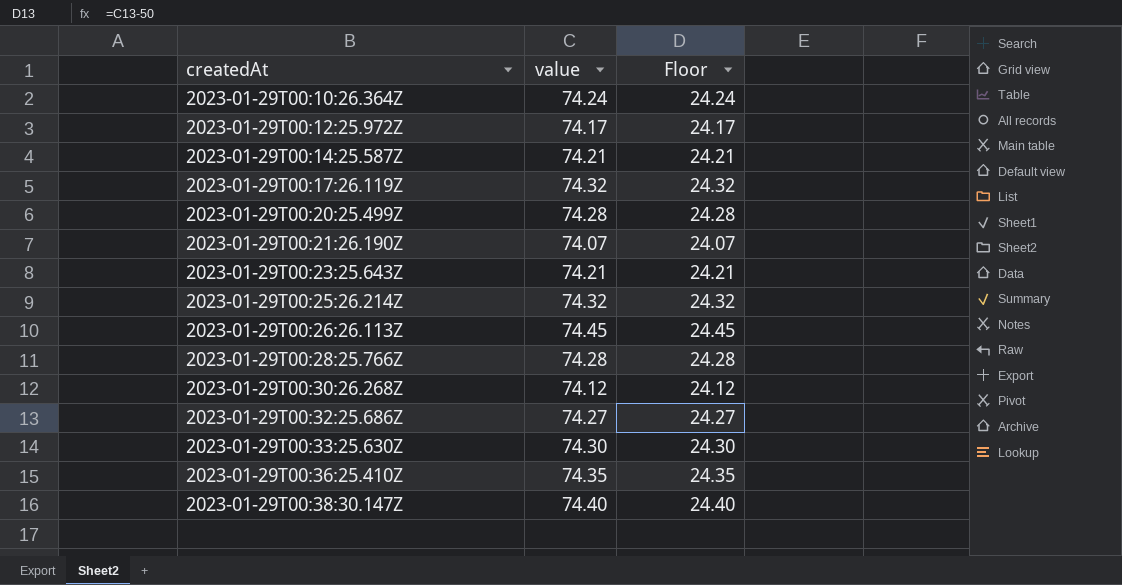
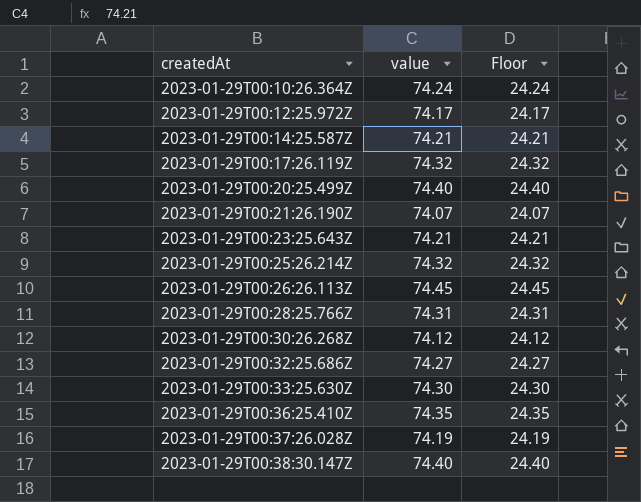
2023-01-29T00:20:25.499Z | value: 74.28 -> 74.40
2023-01-29T00:20:25.499Z | Floor: 24.28 -> 24.40
2023-01-29T00:28:25.766Z | value: 74.28 -> 74.31
2023-01-29T00:28:25.766Z | Floor: 24.28 -> 24.31
row 2023-01-29T00:37:26.028Z: none -> 74.19 | 24.19

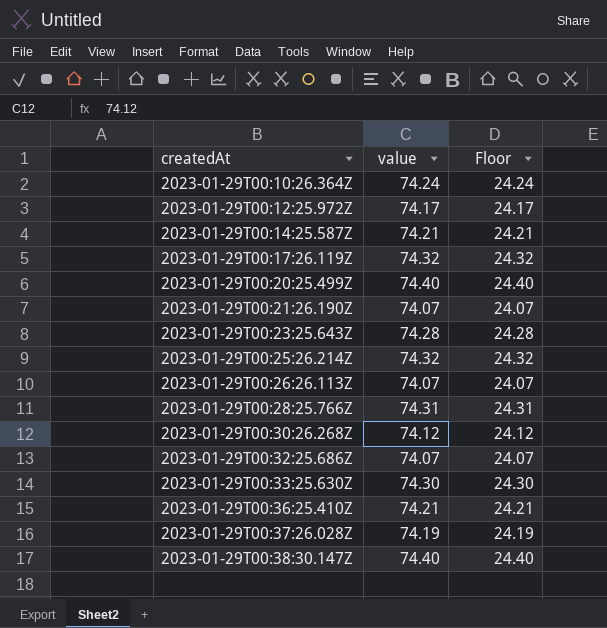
2023-01-29T00:23:25.643Z | value: 74.21 -> 74.28
2023-01-29T00:23:25.643Z | Floor: 24.21 -> 24.28
2023-01-29T00:26:26.113Z | value: 74.45 -> 74.07
2023-01-29T00:26:26.113Z | Floor: 24.45 -> 24.07
2023-01-29T00:32:25.686Z | value: 74.27 -> 74.07
2023-01-29T00:32:25.686Z | Floor: 24.27 -> 24.07
2023-01-29T00:36:25.410Z | value: 74.35 -> 74.21
2023-01-29T00:36:25.410Z | Floor: 24.35 -> 24.21

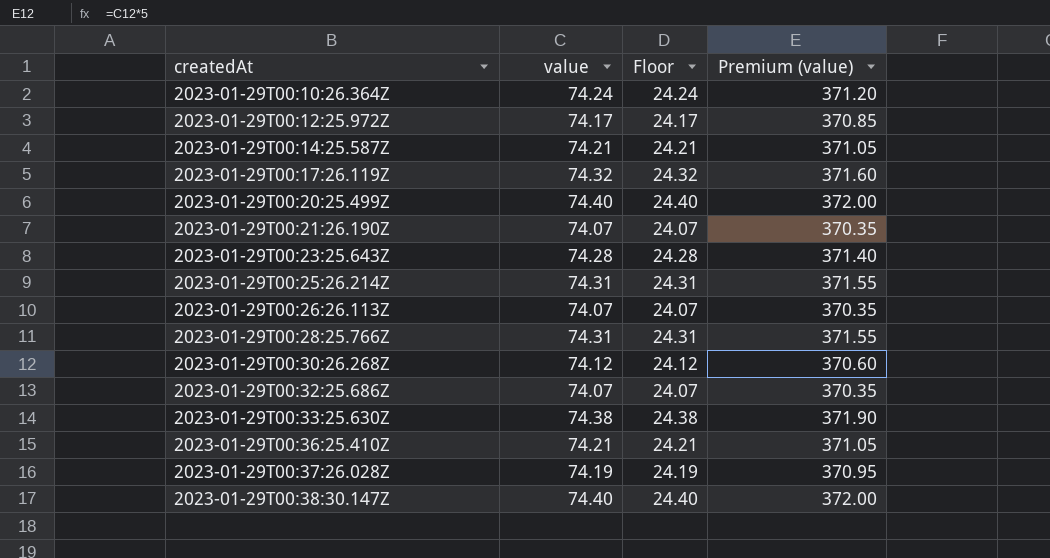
column Premium (value) | formula: none -> [value] * 5
2023-01-29T00:25:26.214Z | value: 74.32 -> 74.31
2023-01-29T00:25:26.214Z | Floor: 24.32 -> 24.31
2023-01-29T00:33:25.630Z | value: 74.30 -> 74.38
2023-01-29T00:33:25.630Z | Floor: 24.30 -> 24.38

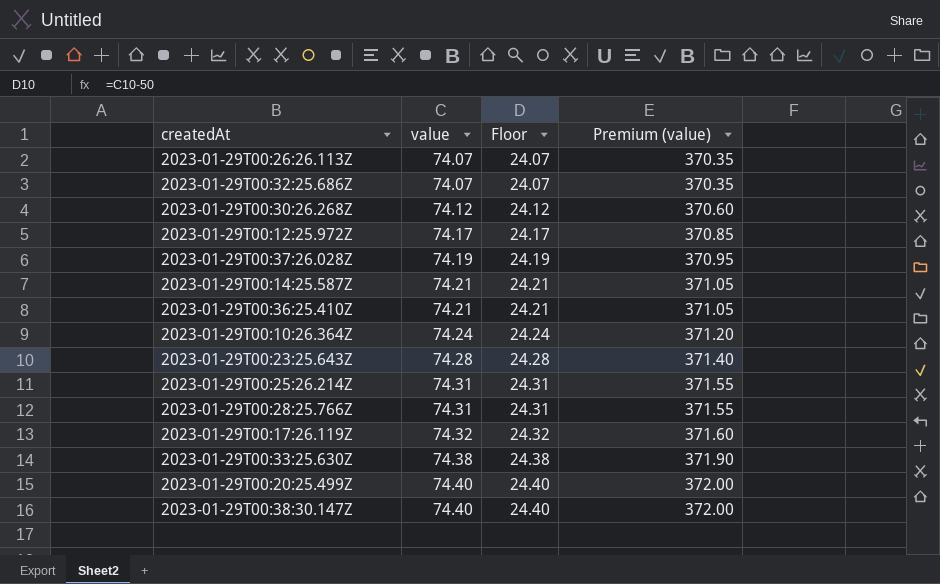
row order: createdAt ascending -> value ascending
row 2023-01-29T00:21:26.190Z: 74.07 | 24.07 | 370.35 -> none

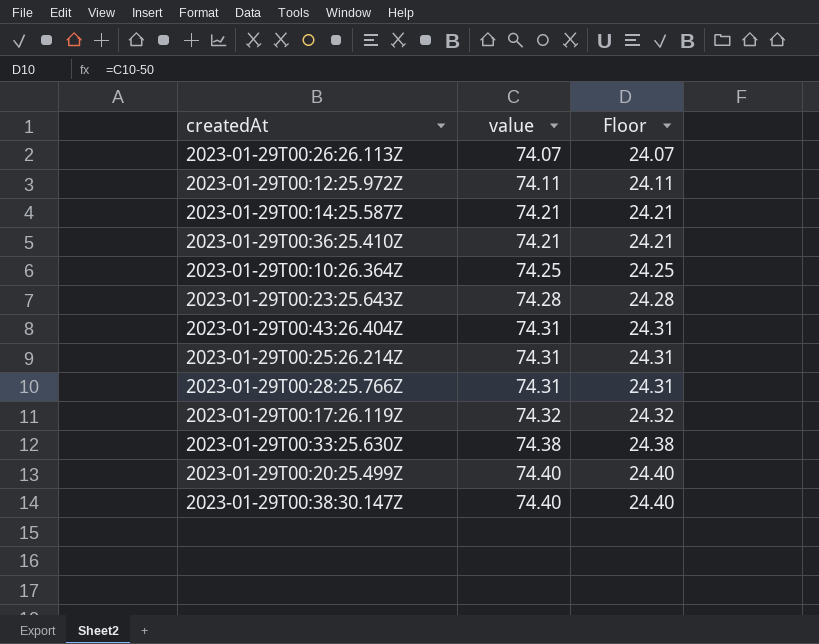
column Premium (value) | formula: [value] * 5 -> none
row 2023-01-29T00:32:25.686Z: 74.07 | 24.07 | 370.35 -> none
row 2023-01-29T00:30:26.268Z: 74.12 | 24.12 | 370.60 -> none
row 2023-01-29T00:37:26.028Z: 74.19 | 24.19 | 370.95 -> none
2023-01-29T00:12:25.972Z | value: 74.17 -> 74.11
2023-01-29T00:12:25.972Z | Floor: 24.17 -> 24.11
2023-01-29T00:10:26.364Z | value: 74.24 -> 74.25
2023-01-29T00:10:26.364Z | Floor: 24.24 -> 24.25
row 2023-01-29T00:43:26.404Z: none -> 74.31 | 24.31

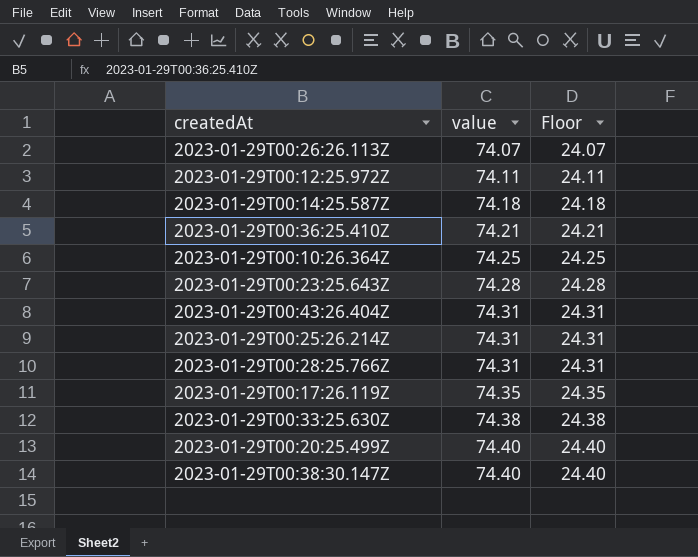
2023-01-29T00:14:25.587Z | value: 74.21 -> 74.18
2023-01-29T00:14:25.587Z | Floor: 24.21 -> 24.18
2023-01-29T00:17:26.119Z | value: 74.32 -> 74.35
2023-01-29T00:17:26.119Z | Floor: 24.32 -> 24.35

